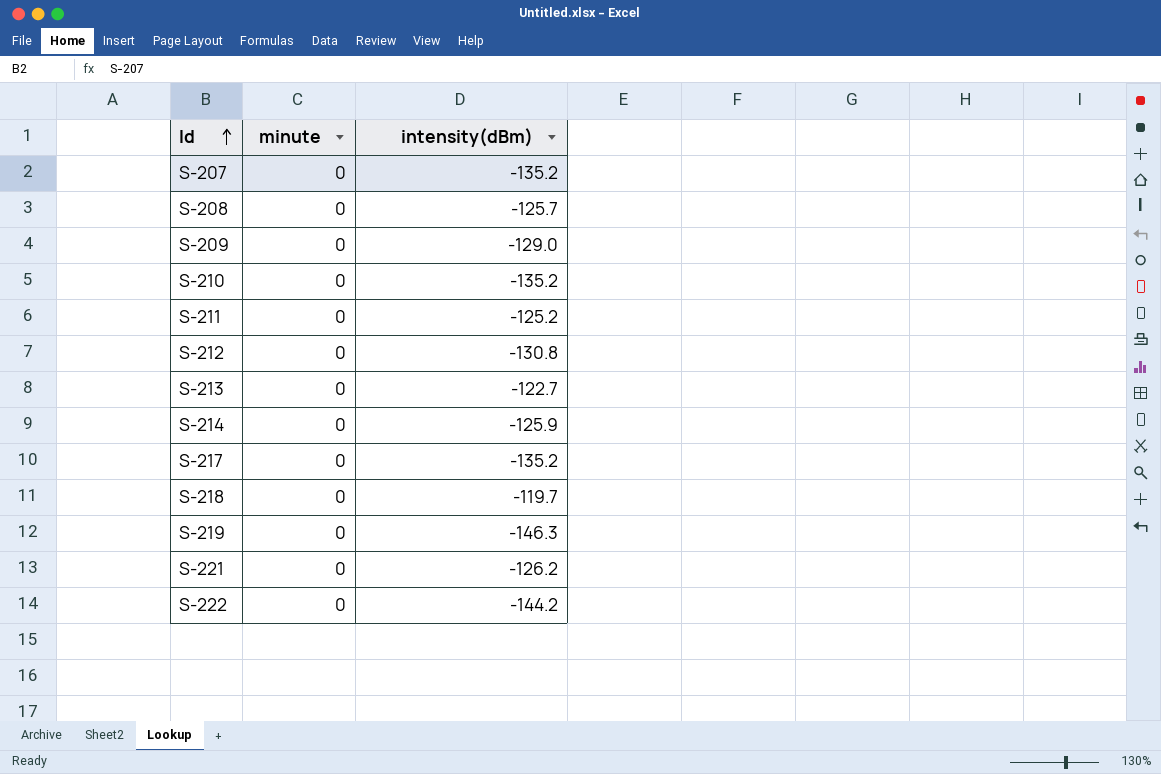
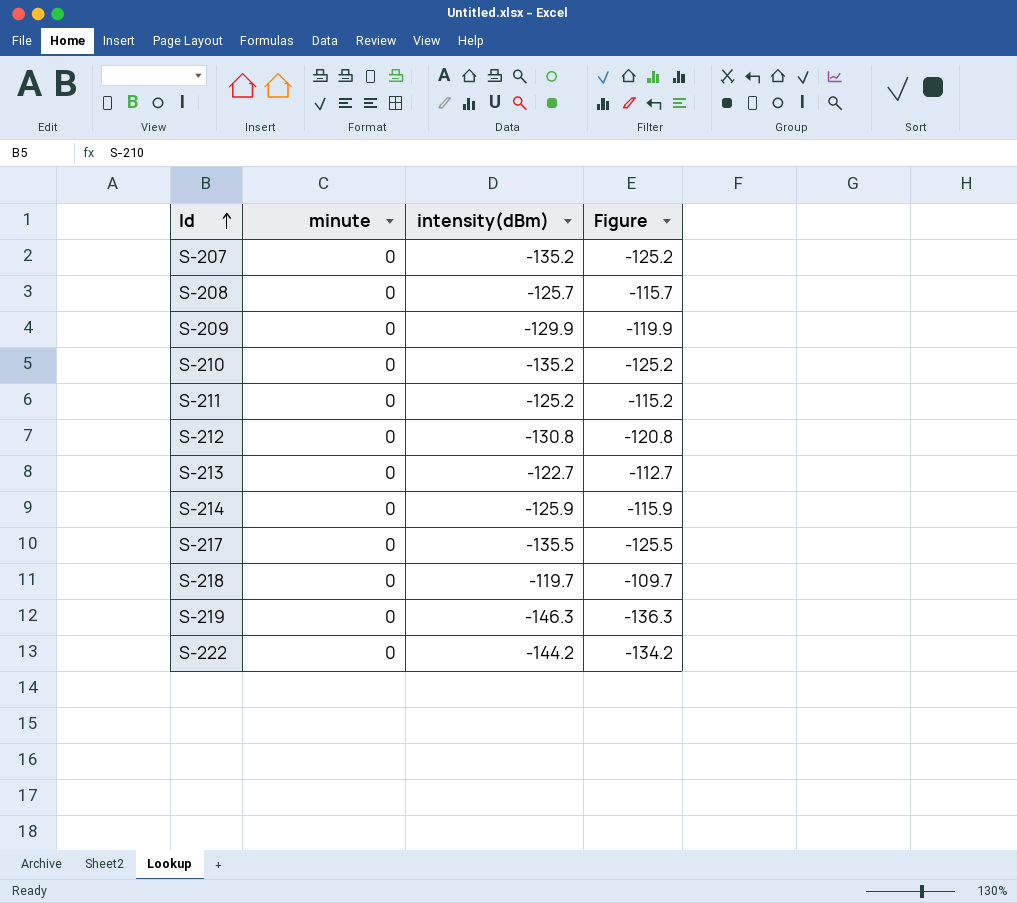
column Figure | formula: none -> [intensity(dBm)] + 10
row S-221: 0 | -126.2 -> none
S-209 | intensity(dBm): -129.0 -> -129.9
S-217 | intensity(dBm): -135.2 -> -135.5

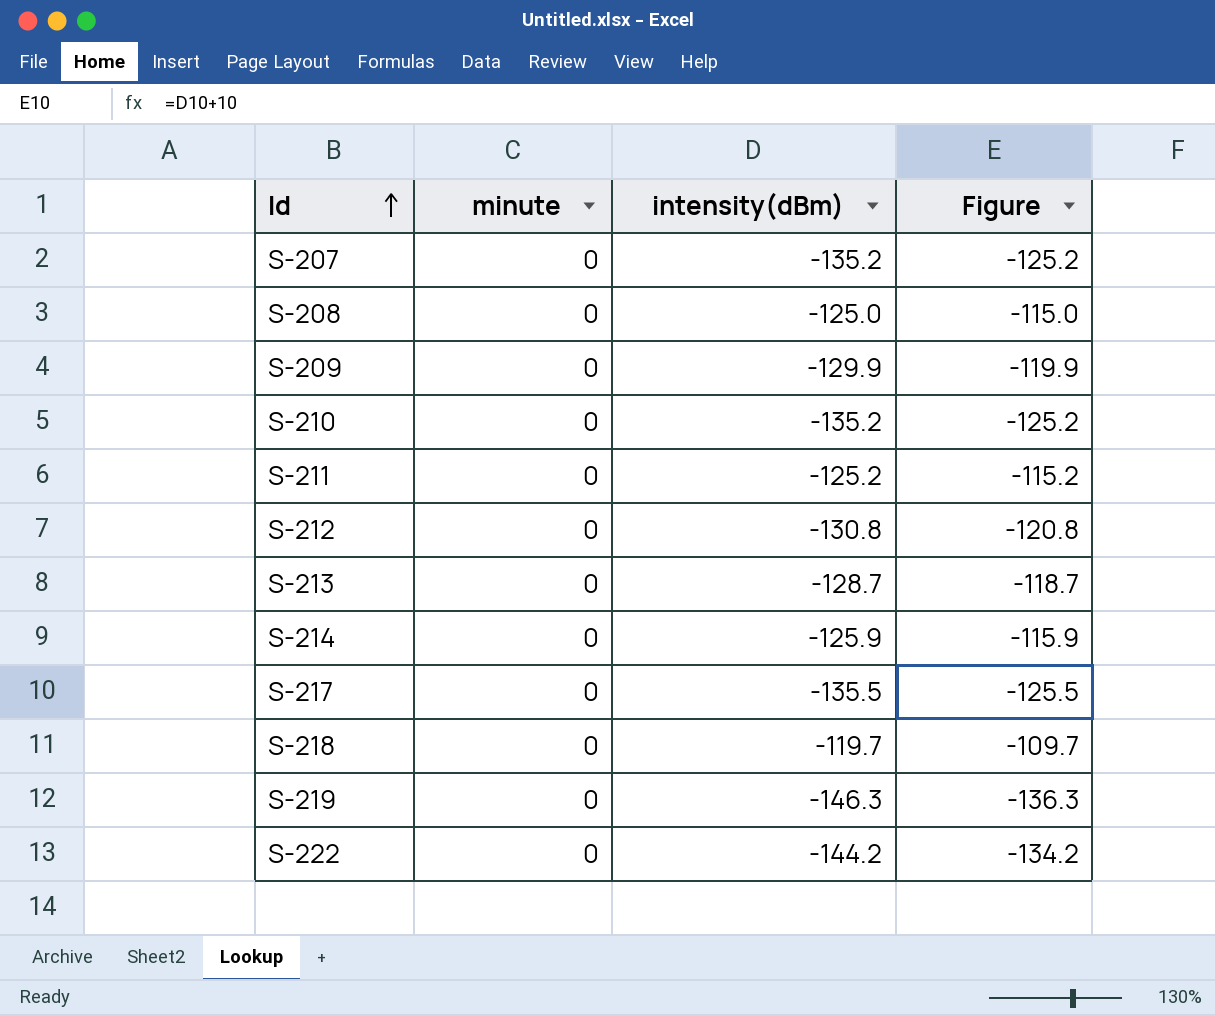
S-208 | intensity(dBm): -125.7 -> -125.0
S-208 | Figure: -115.7 -> -115.0
S-213 | intensity(dBm): -122.7 -> -128.7
S-213 | Figure: -112.7 -> -118.7

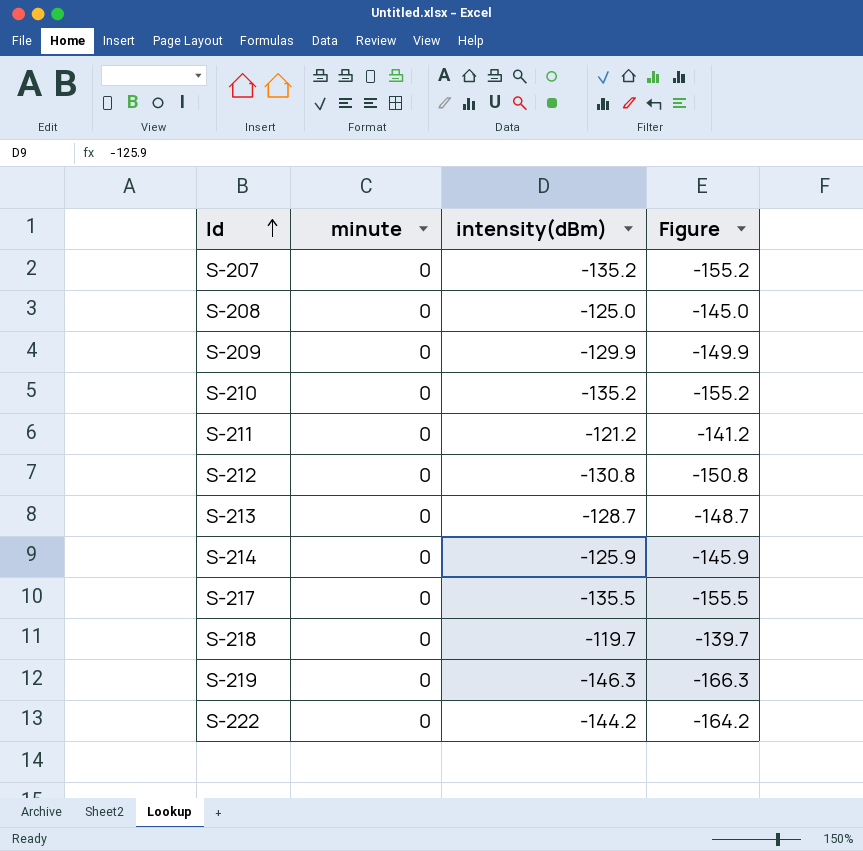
column Figure | formula: [intensity(dBm)] + 10 -> [intensity(dBm)] - 20
S-211 | intensity(dBm): -125.2 -> -121.2

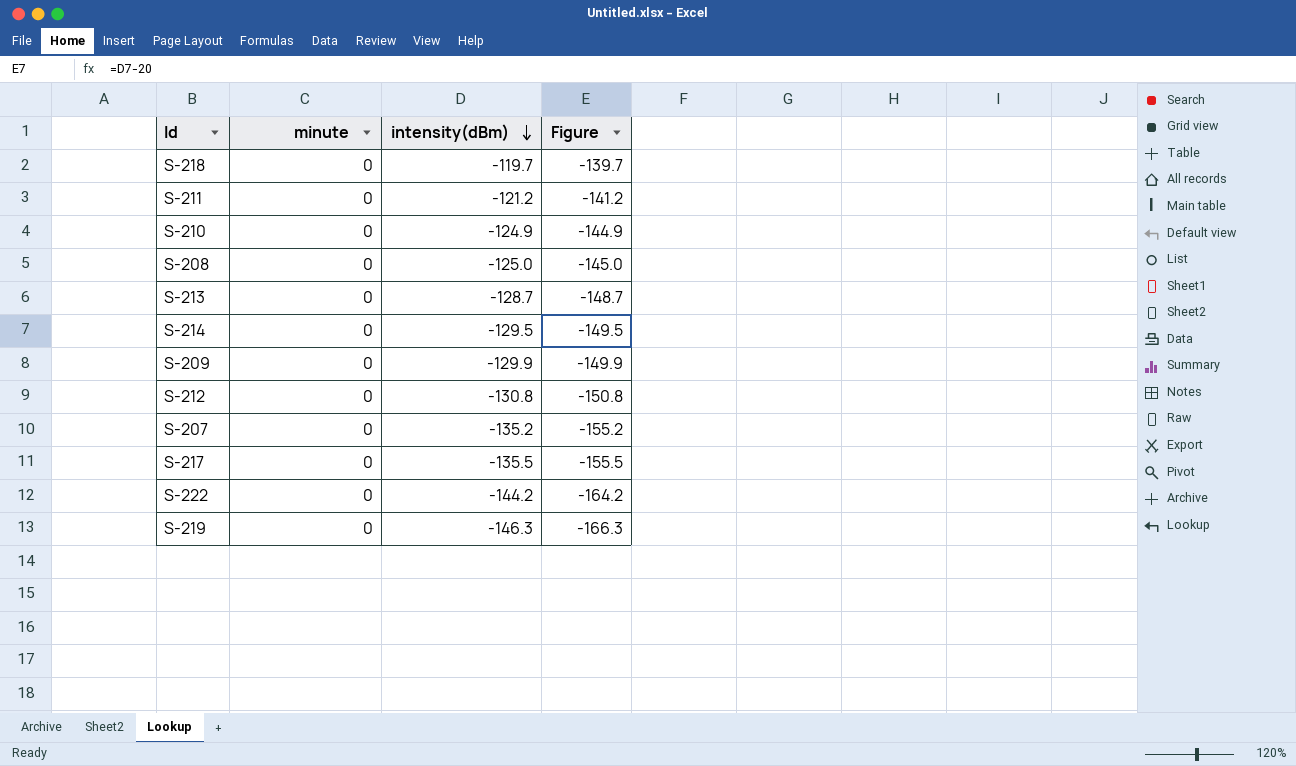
row order: Id ascending -> intensity(dBm) descending
S-210 | intensity(dBm): -135.2 -> -124.9
S-210 | Figure: -155.2 -> -144.9
S-214 | intensity(dBm): -125.9 -> -129.5
S-214 | Figure: -145.9 -> -149.5

